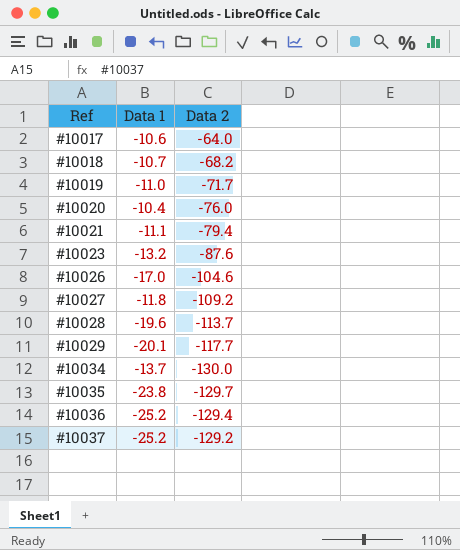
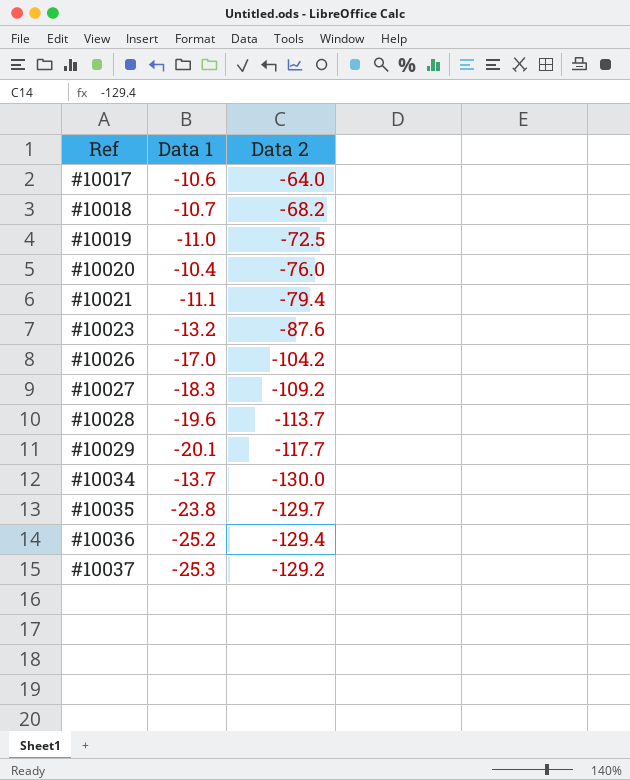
#10019 | Data 2: -71.7 -> -72.5
#10026 | Data 2: -104.6 -> -104.2
#10027 | Data 1: -11.8 -> -18.3
#10037 | Data 1: -25.2 -> -25.3

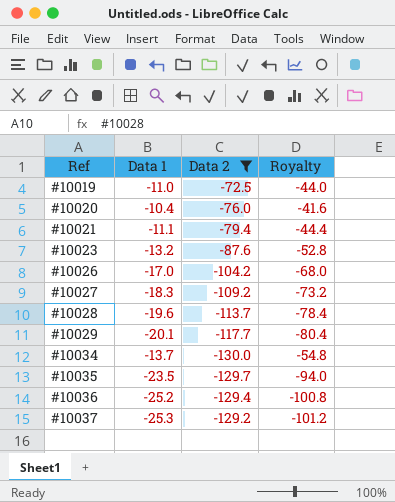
filter: none -> Data 2 <= -72.5
column Royalty | formula: none -> [Data 1] * 4
#10035 | Data 1: -23.8 -> -23.5

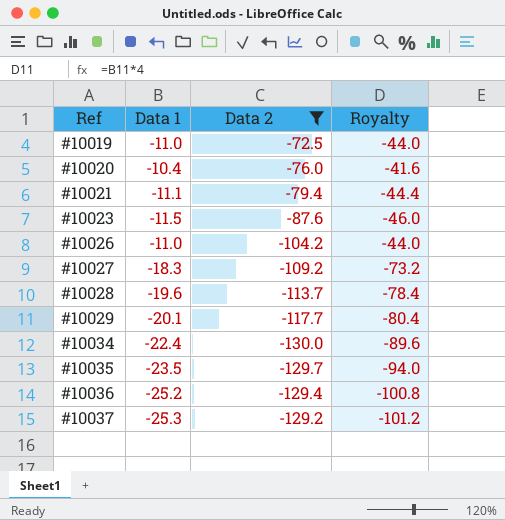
#10023 | Data 1: -13.2 -> -11.5
#10023 | Royalty: -52.8 -> -46.0
#10026 | Data 1: -17.0 -> -11.0
#10026 | Royalty: -68.0 -> -44.0
#10034 | Data 1: -13.7 -> -22.4
#10034 | Royalty: -54.8 -> -89.6

